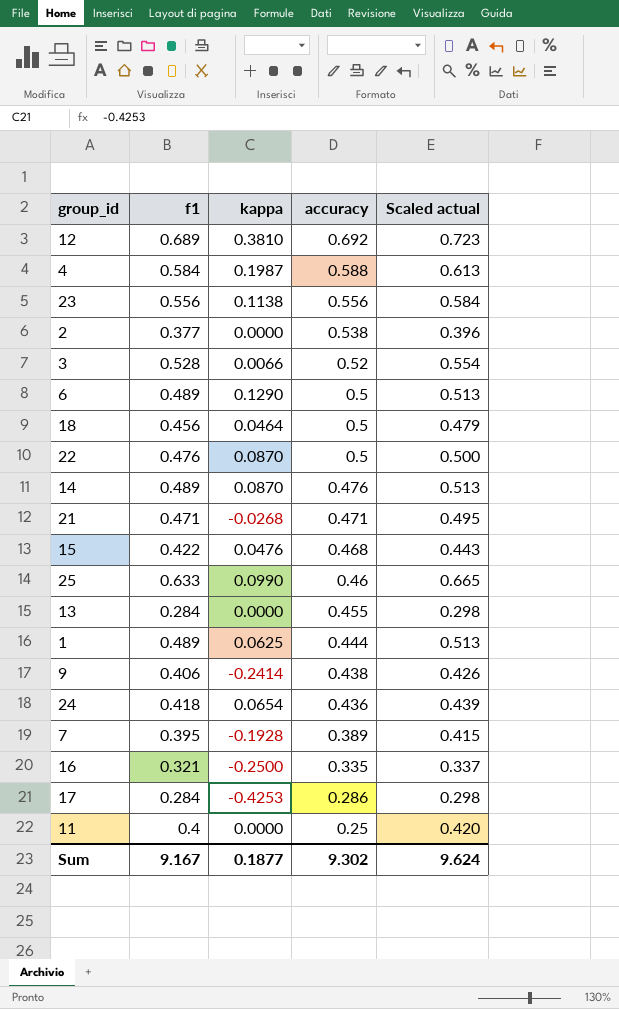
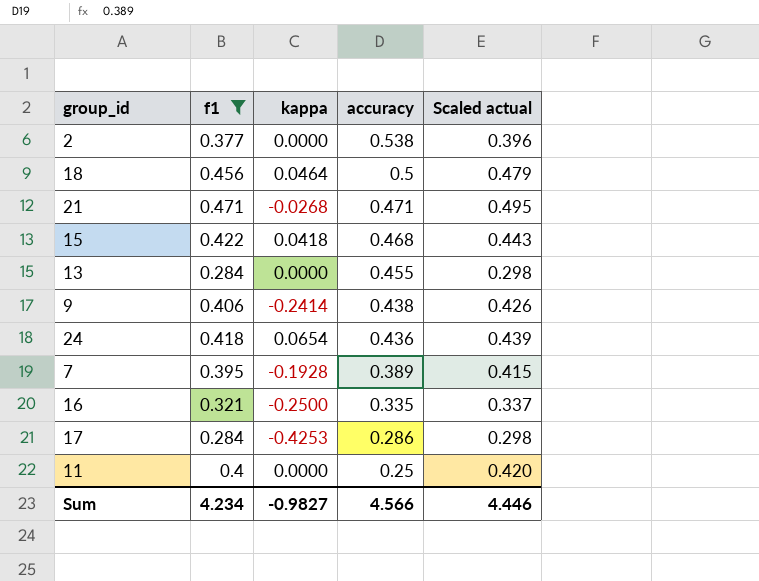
filter: none -> f1 <= 0.471
15 | kappa: 0.0476 -> 0.0418
Sum | f1: 9.167 -> 4.234
Sum | kappa: 0.1877 -> -0.9827
Sum | accuracy: 9.302 -> 4.566
Sum | Scaled actual: 9.624 -> 4.446

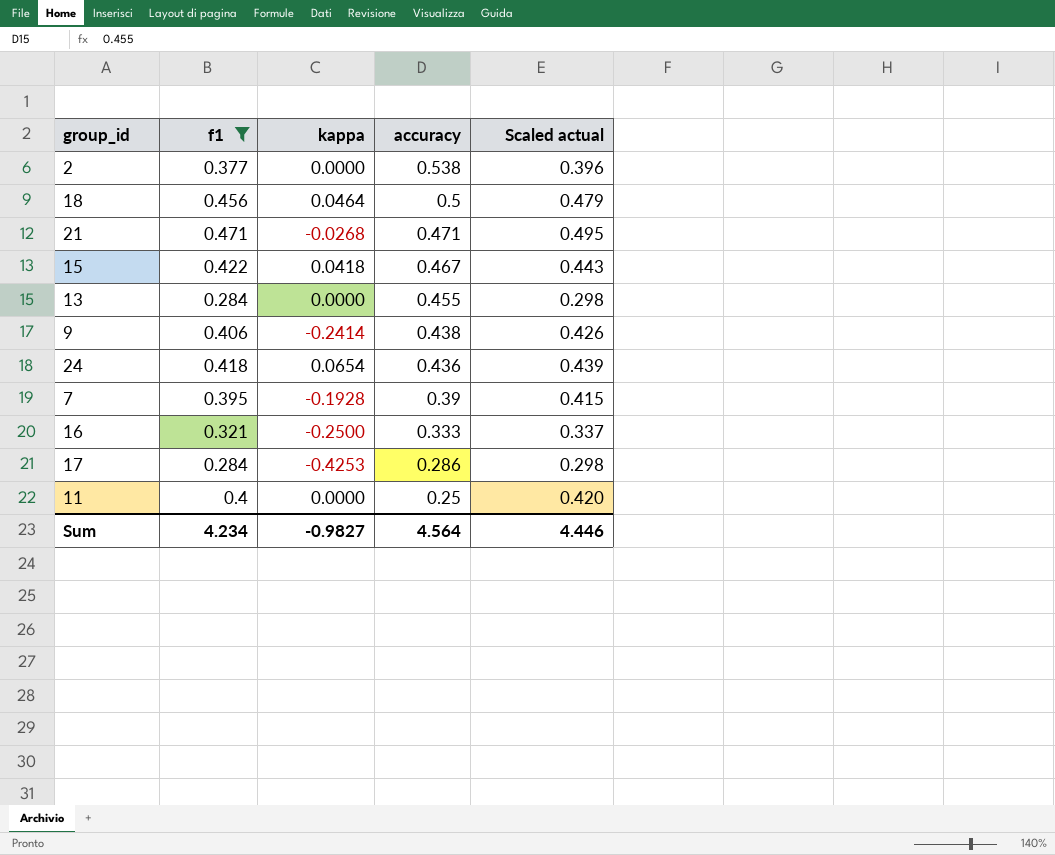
15 | accuracy: 0.468 -> 0.467
7 | accuracy: 0.389 -> 0.39
16 | accuracy: 0.335 -> 0.333
Sum | accuracy: 4.566 -> 4.564

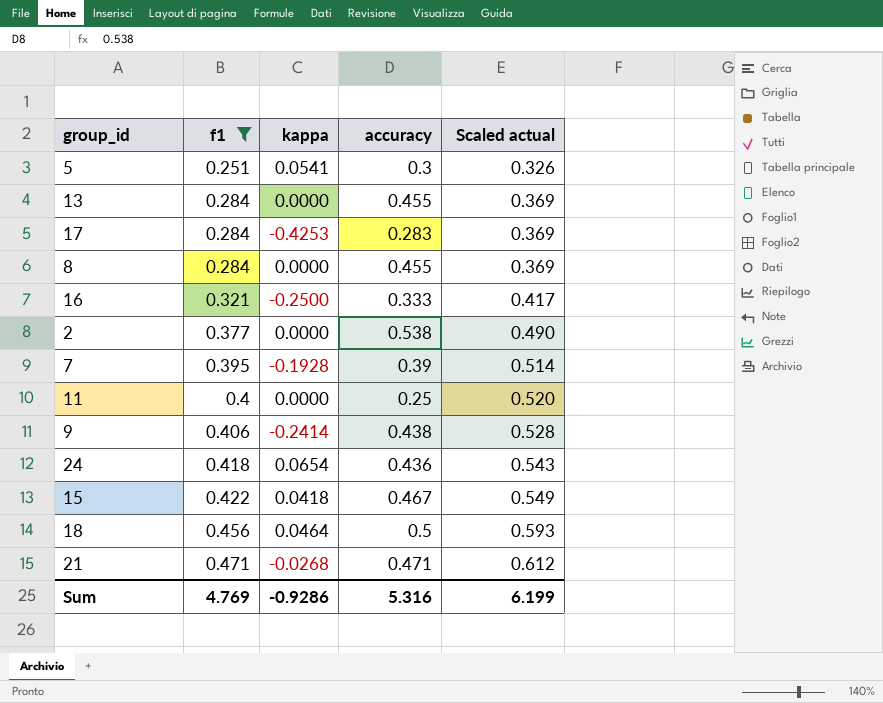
row order: accuracy descending -> f1 ascending
column Scaled actual | formula: [f1] * 1.05 -> [f1] * 1.3
row 5: none -> 0.251 | 0.0541 | 0.3 | 0.326
17 | accuracy: 0.286 -> 0.283
row 8: none -> 0.284 | 0.0000 | 0.455 | 0.369
Sum | f1: 4.234 -> 4.769
Sum | kappa: -0.9827 -> -0.9286
Sum | accuracy: 4.564 -> 5.316
Sum | Scaled actual: 4.446 -> 6.199

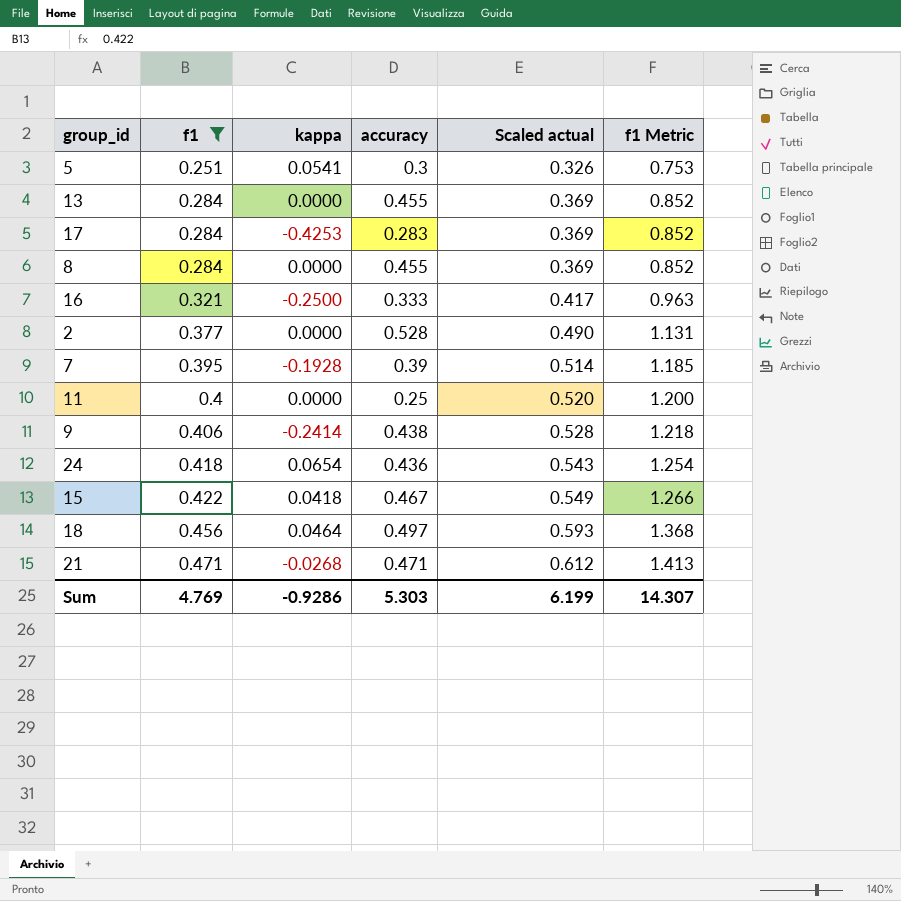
column f1 Metric | formula: none -> [f1] * 3
2 | accuracy: 0.538 -> 0.528
18 | accuracy: 0.5 -> 0.497
Sum | accuracy: 5.316 -> 5.303

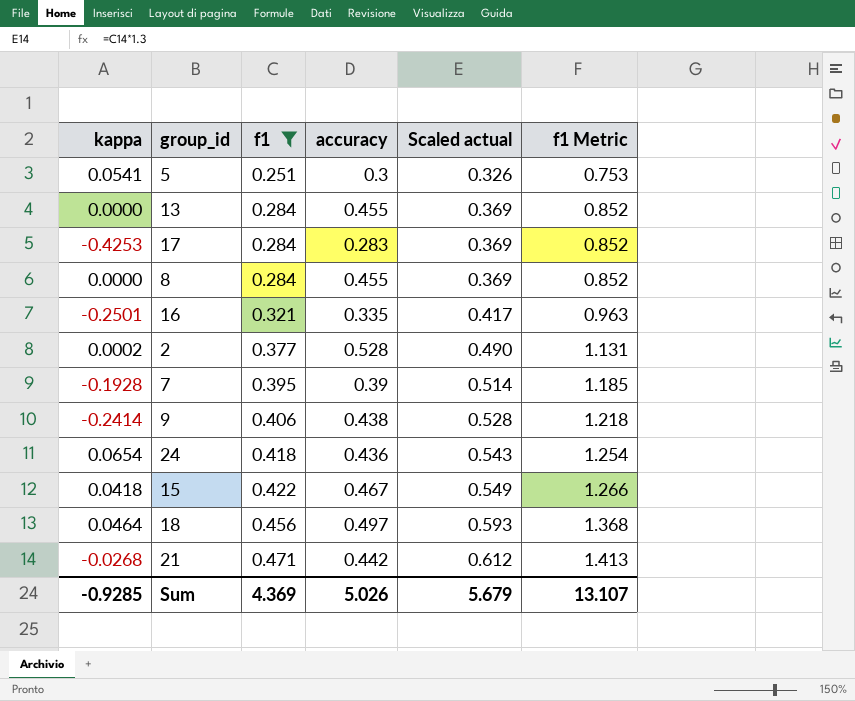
column kappa | position: 3 -> 1
row 11: 0.4 | 0.0000 | 0.25 | 0.520 | 1.200 -> none
16 | kappa: -0.2500 -> -0.2501
16 | accuracy: 0.333 -> 0.335
2 | kappa: 0.0000 -> 0.0002
21 | accuracy: 0.471 -> 0.442
Sum | kappa: -0.9286 -> -0.9285
Sum | f1: 4.769 -> 4.369
Sum | accuracy: 5.303 -> 5.026
Sum | Scaled actual: 6.199 -> 5.679
Sum | f1 Metric: 14.307 -> 13.107

